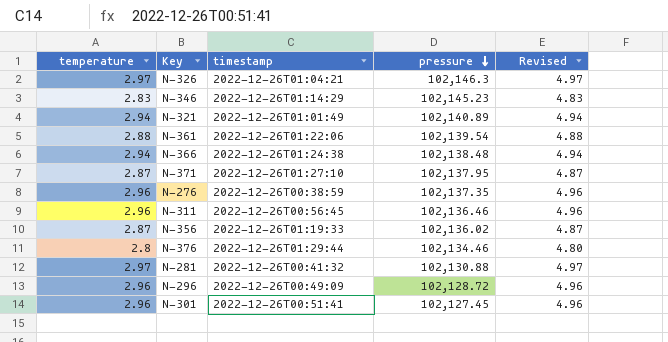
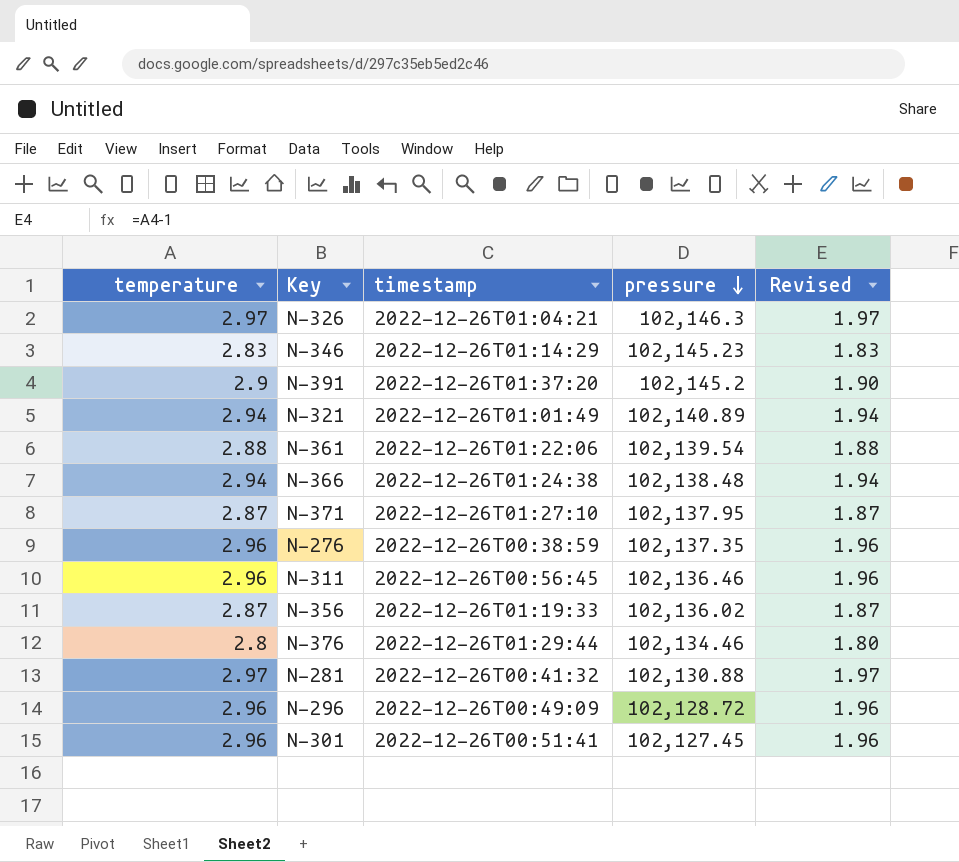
column Revised | formula: [temperature] + 2 -> [temperature] - 1
row N-391: none -> 2.9 | 2022-12-26T01:37:20 | 102,145.2 | 1.90

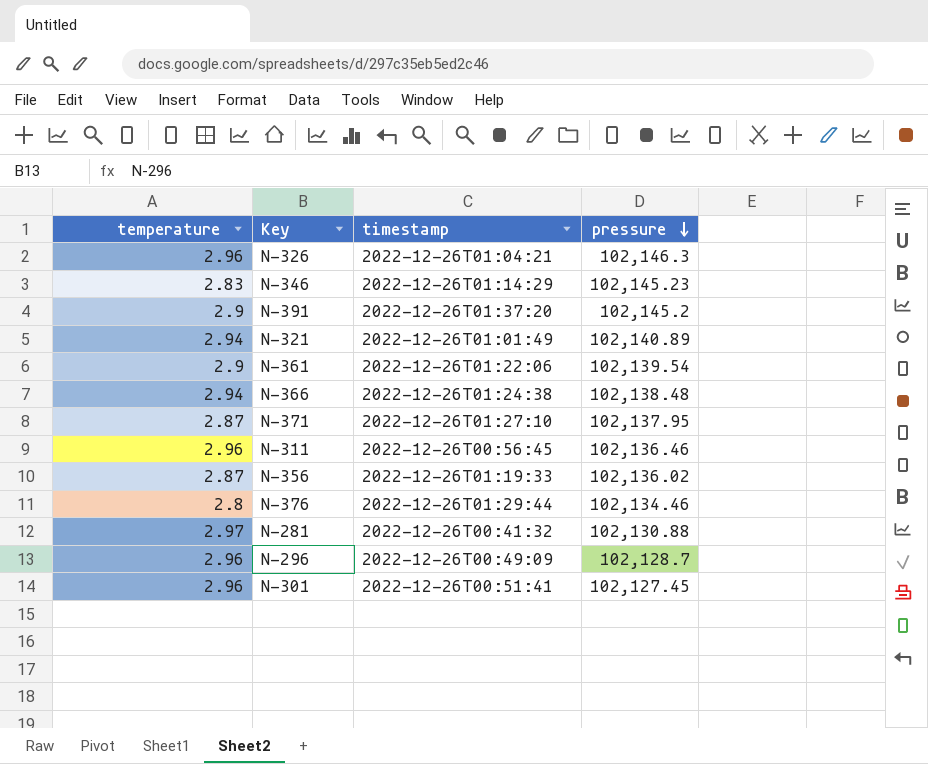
column Revised | formula: [temperature] - 1 -> none
row N-276: 2.96 | 2022-12-26T00:38:59 | 102,137.35 | 1.96 -> none
N-326 | temperature: 2.97 -> 2.96
N-361 | temperature: 2.88 -> 2.9
N-296 | pressure: 102,128.72 -> 102,128.7

